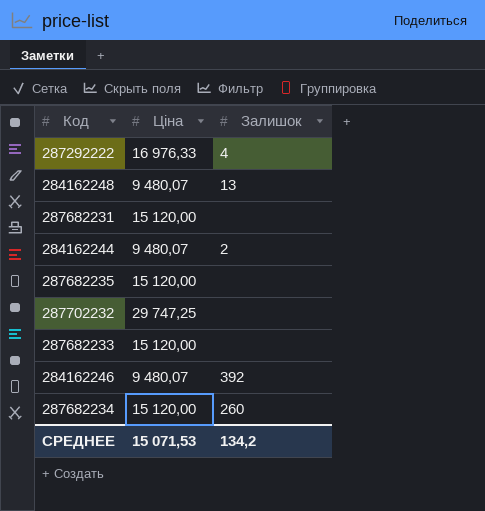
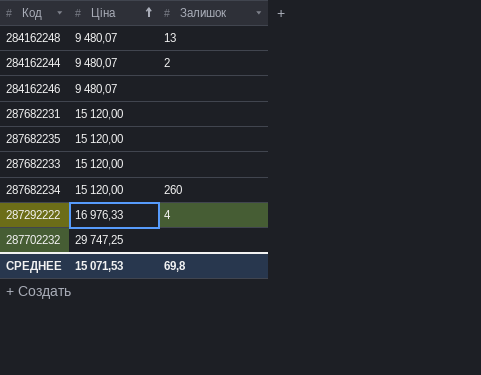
row order: none -> Ціна ascending
284162246 | Залишок: 392 -> none
СРЕДНЕЕ | Залишок: 134,2 -> 69,8

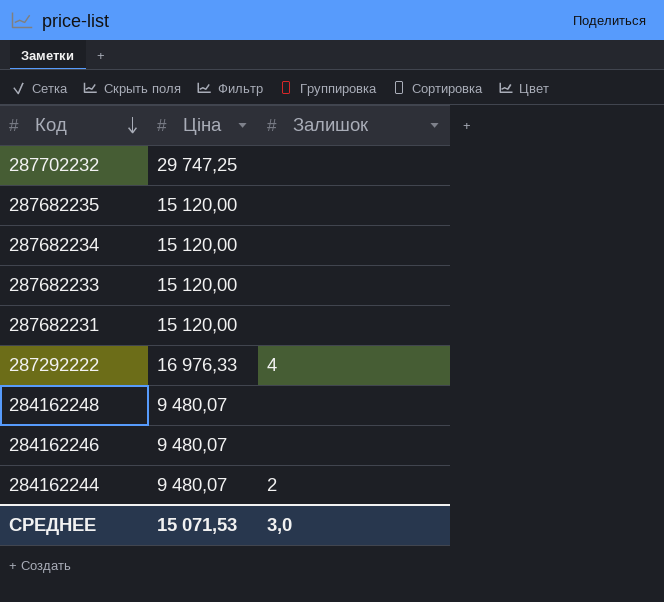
row order: Ціна ascending -> Код descending
287682234 | Залишок: 260 -> none
284162248 | Залишок: 13 -> none
СРЕДНЕЕ | Залишок: 69,8 -> 3,0

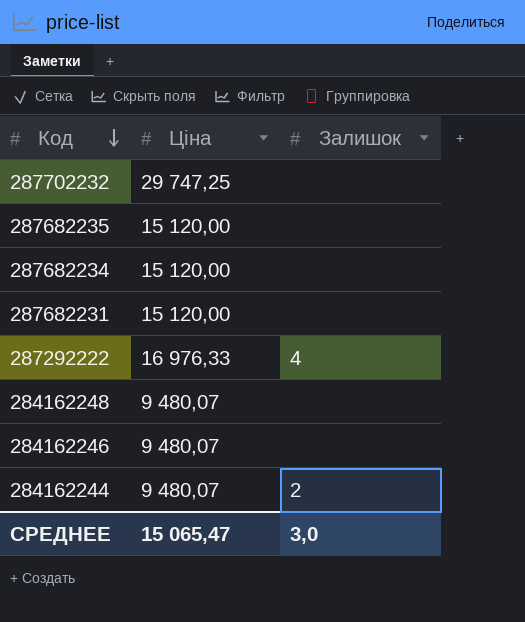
row 287682233: 15 120,00 | none -> none
СРЕДНЕЕ | Ціна: 15 071,53 -> 15 065,47

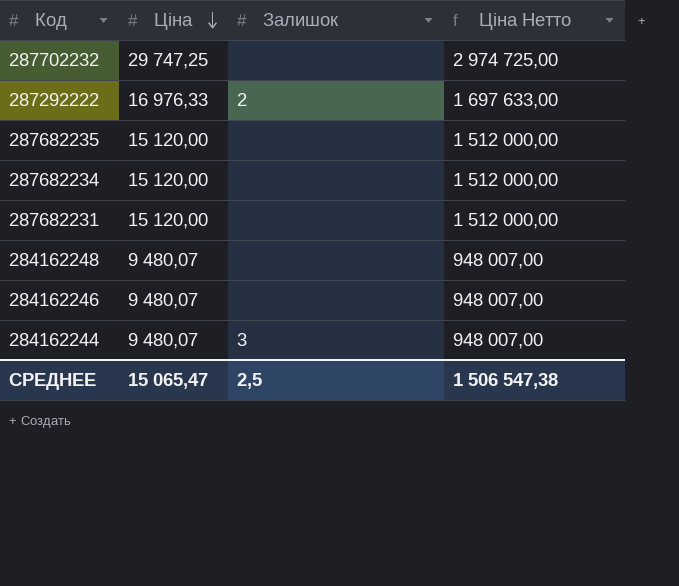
row order: Код descending -> Ціна descending
column Ціна Нетто | formula: none -> [Ціна] * 100
287292222 | Залишок: 4 -> 2
284162244 | Залишок: 2 -> 3
СРЕДНЕЕ | Залишок: 3,0 -> 2,5

